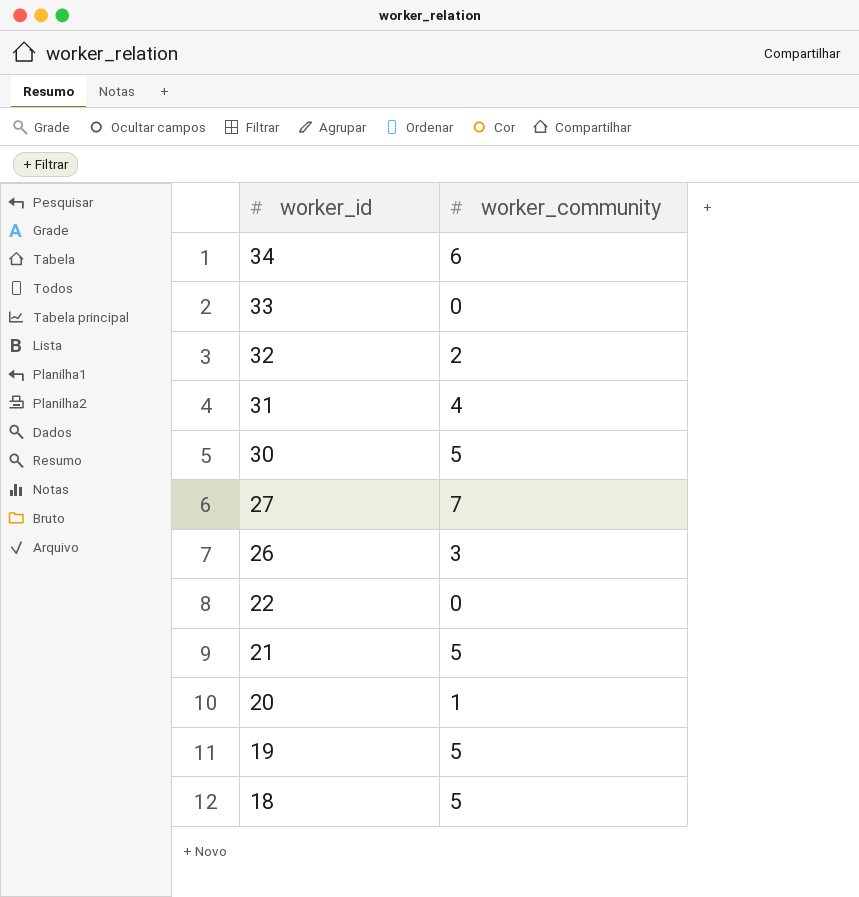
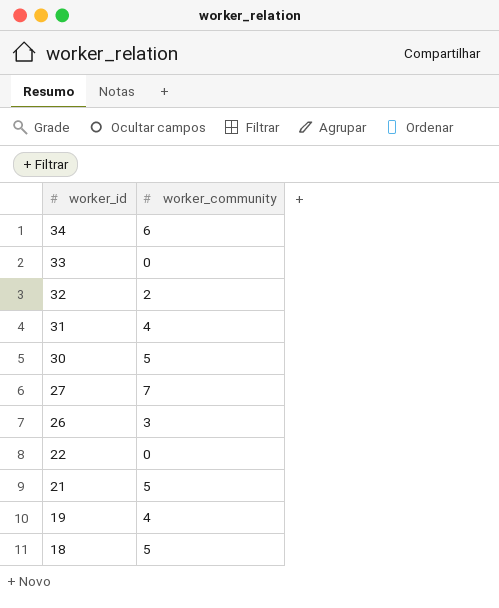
row 20: 1 -> none
19 | worker_community: 5 -> 4

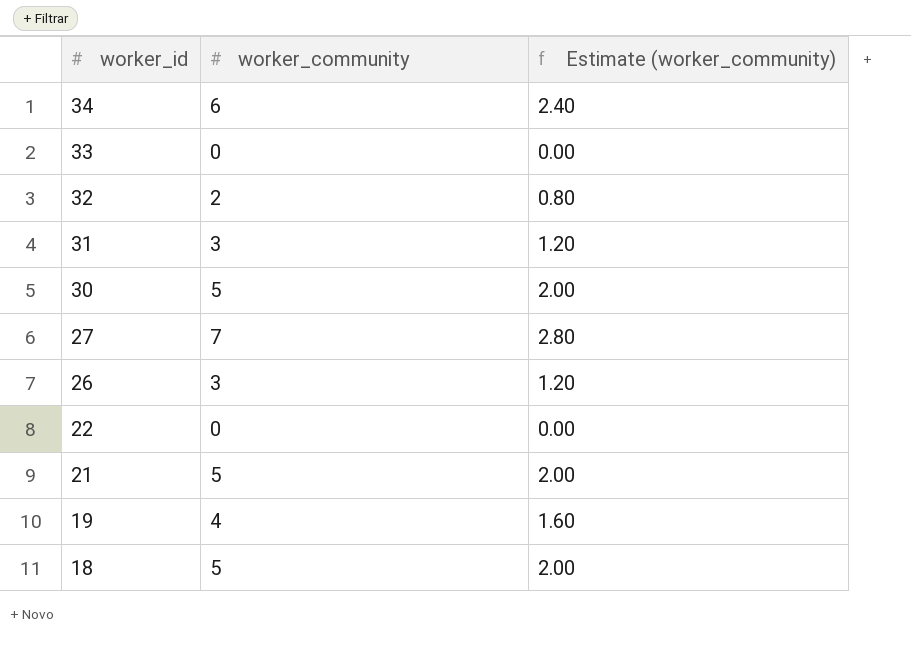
column Estimate (worker_community) | formula: none -> [worker_community] * 0.4
31 | worker_community: 4 -> 3

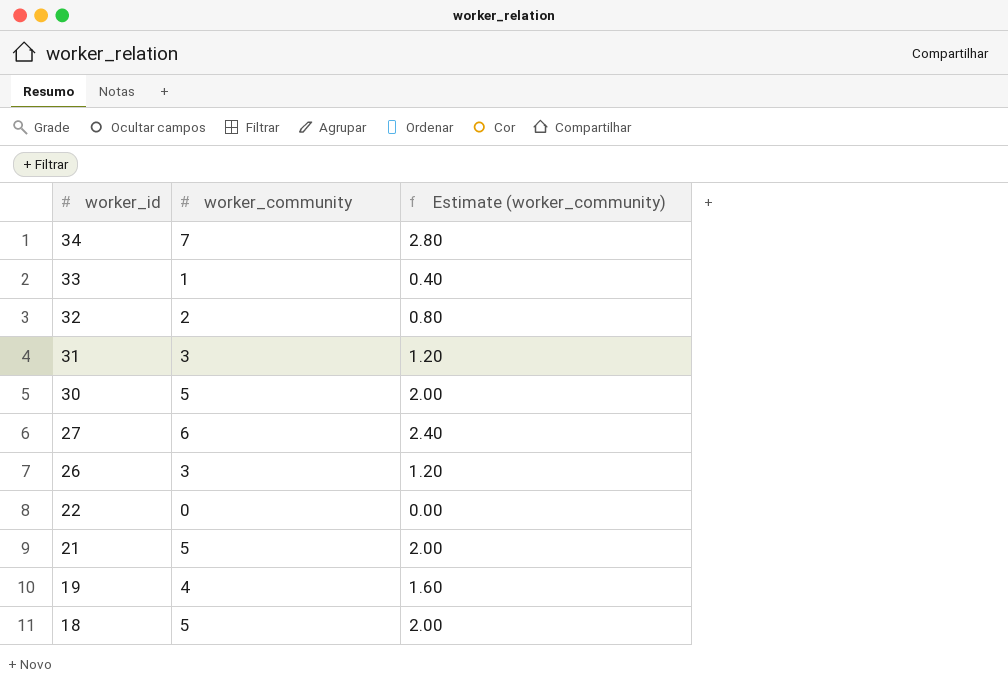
34 | worker_community: 6 -> 7
34 | Estimate (worker_community): 2.40 -> 2.80
33 | worker_community: 0 -> 1
33 | Estimate (worker_community): 0.00 -> 0.40
27 | worker_community: 7 -> 6
27 | Estimate (worker_community): 2.80 -> 2.40

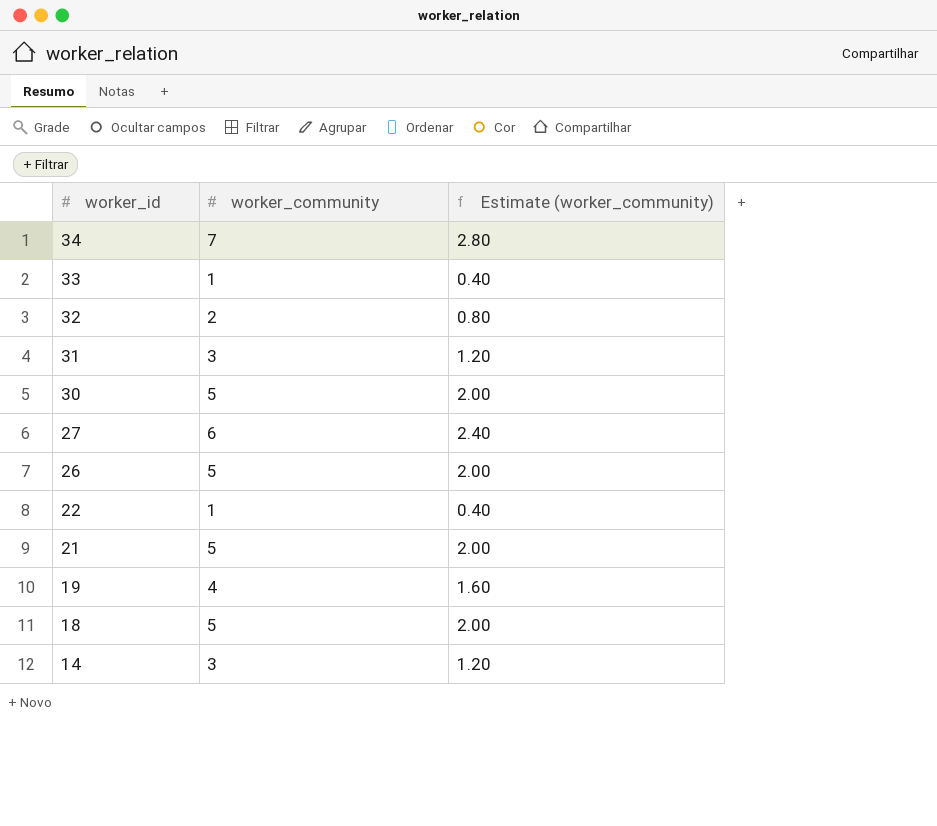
26 | worker_community: 3 -> 5
26 | Estimate (worker_community): 1.20 -> 2.00
22 | worker_community: 0 -> 1
22 | Estimate (worker_community): 0.00 -> 0.40
row 14: none -> 3 | 1.20

